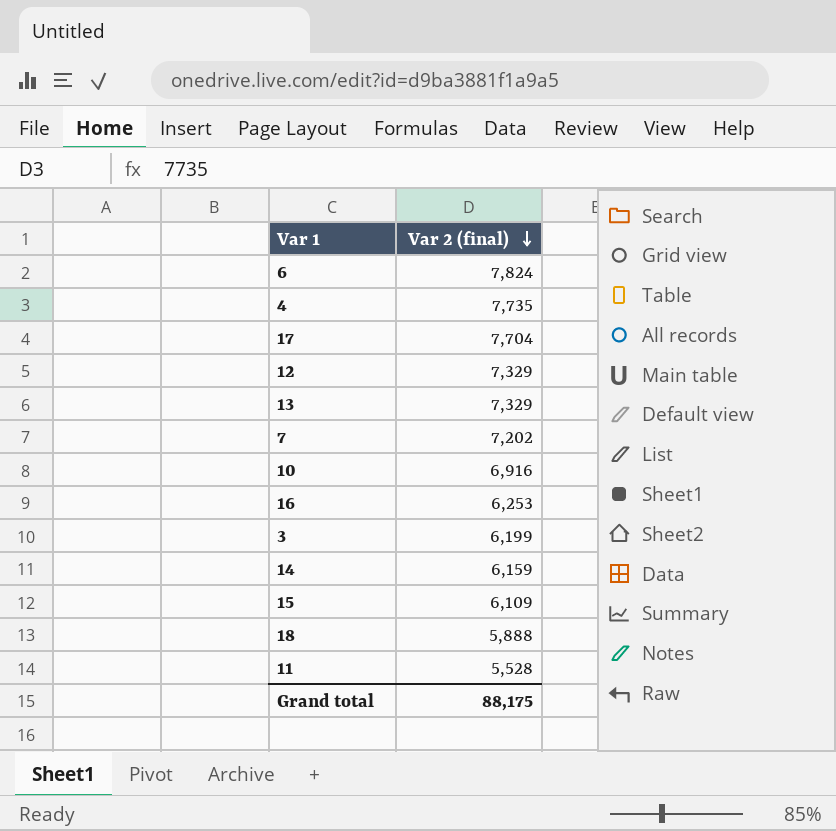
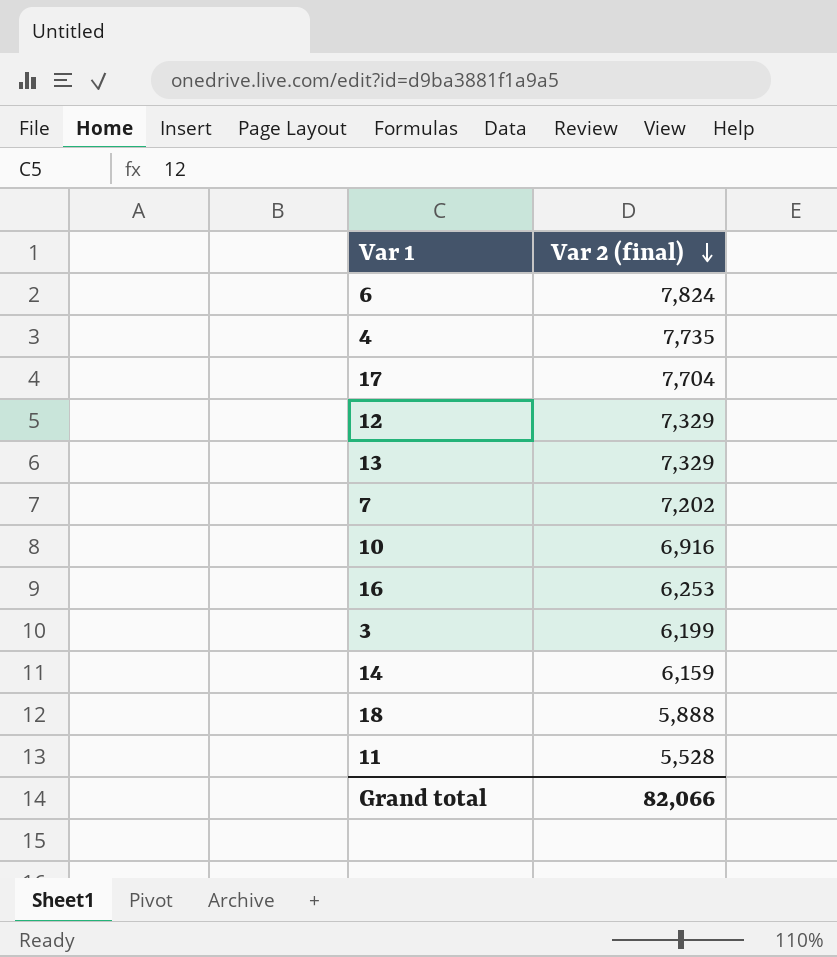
row 15: 6,109 -> none
Grand total | Var 2 (final): 88,175 -> 82,066

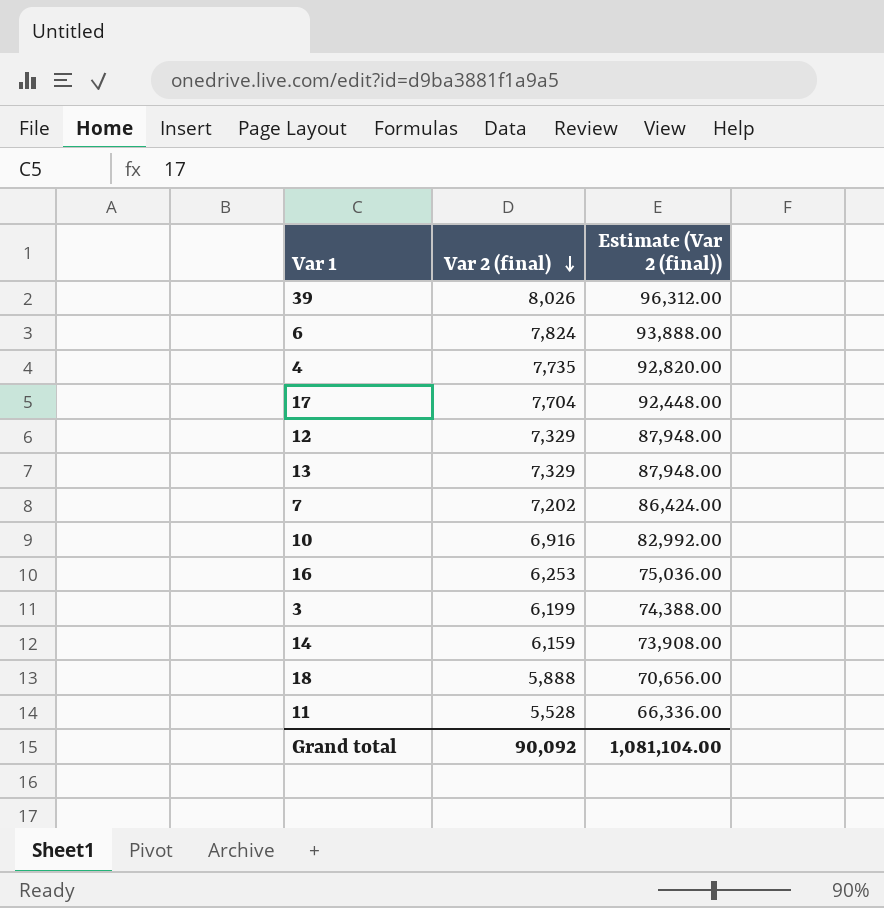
column Estimate (Var 2 (final)) | formula: none -> [Var 2 (final)] * 12
row 39: none -> 8,026 | 96,312.00
Grand total | Var 2 (final): 82,066 -> 90,092

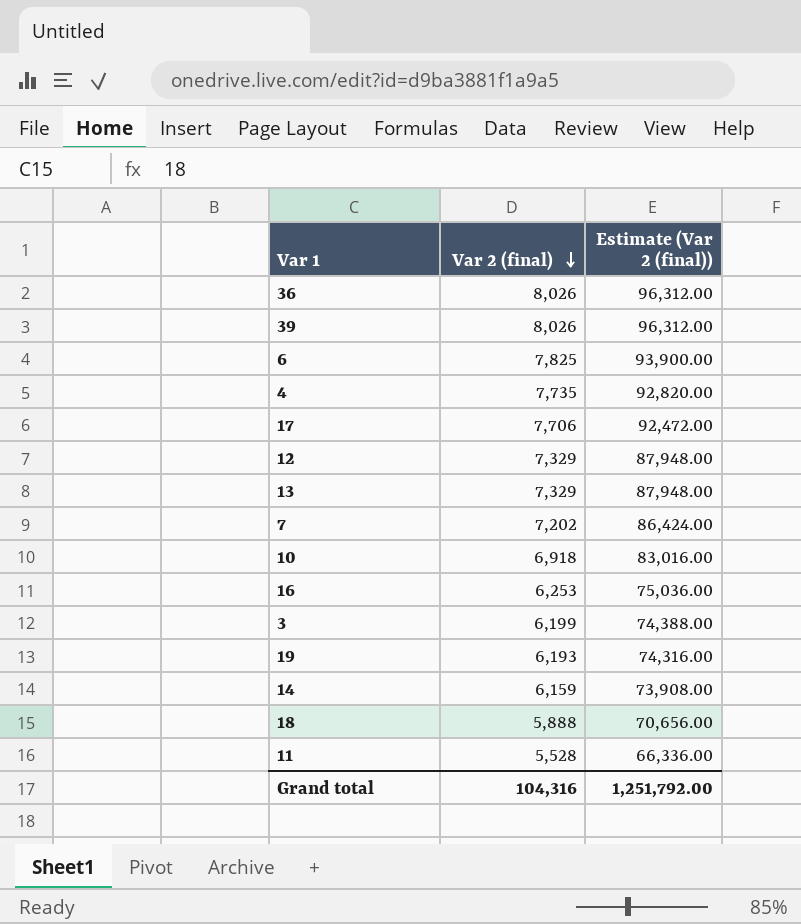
row 36: none -> 8,026 | 96,312.00
6 | Var 2 (final): 7,824 -> 7,825
6 | Estimate (Var 2 (final)): 93,888.00 -> 93,900.00
17 | Var 2 (final): 7,704 -> 7,706
17 | Estimate (Var 2 (final)): 92,448.00 -> 92,472.00
10 | Var 2 (final): 6,916 -> 6,918
10 | Estimate (Var 2 (final)): 82,992.00 -> 83,016.00
row 19: none -> 6,193 | 74,316.00
Grand total | Var 2 (final): 90,092 -> 104,316
Grand total | Estimate (Var 2 (final)): 1,081,104.00 -> 1,251,792.00

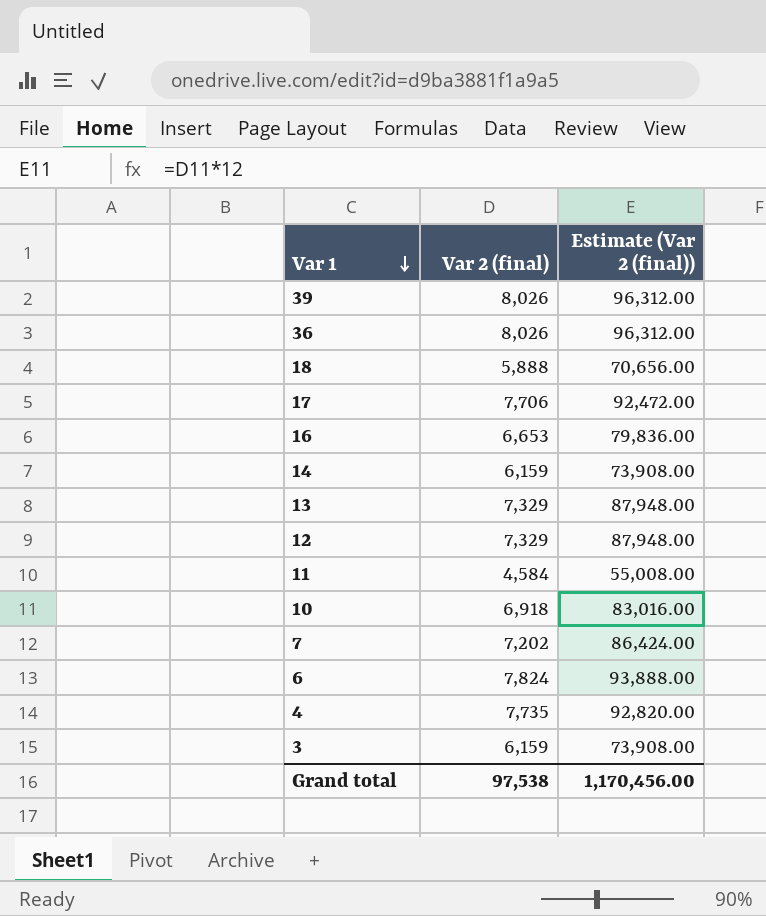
row order: Var 2 (final) descending -> Var 1 descending
row 19: 6,193 | 74,316.00 -> none
16 | Var 2 (final): 6,253 -> 6,653
16 | Estimate (Var 2 (final)): 75,036.00 -> 79,836.00
11 | Var 2 (final): 5,528 -> 4,584
11 | Estimate (Var 2 (final)): 66,336.00 -> 55,008.00
6 | Var 2 (final): 7,825 -> 7,824
6 | Estimate (Var 2 (final)): 93,900.00 -> 93,888.00
3 | Var 2 (final): 6,199 -> 6,159
3 | Estimate (Var 2 (final)): 74,388.00 -> 73,908.00
Grand total | Var 2 (final): 104,316 -> 97,538
Grand total | Estimate (Var 2 (final)): 1,251,792.00 -> 1,170,456.00

